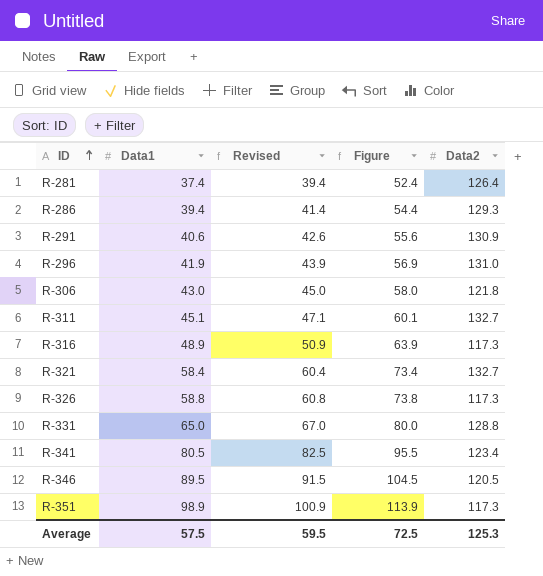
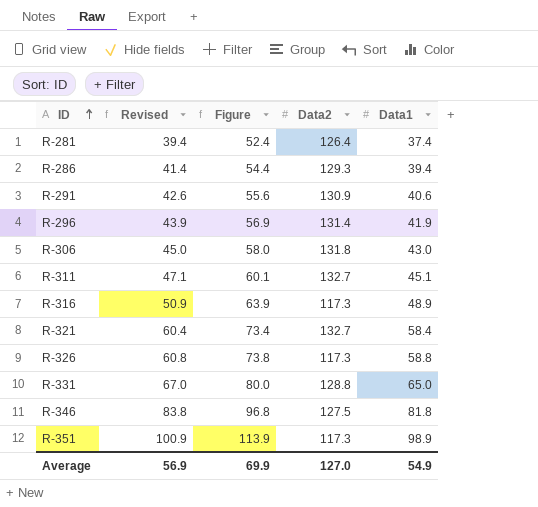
column Data1 | position: 2 -> 5
row R-341: 80.5 | 82.5 | 95.5 | 123.4 -> none
R-296 | Data2: 131.0 -> 131.4
R-306 | Data2: 121.8 -> 131.8
R-346 | Revised: 91.5 -> 83.8
R-346 | Figure: 104.5 -> 96.8
R-346 | Data2: 120.5 -> 127.5
R-346 | Data1: 89.5 -> 81.8
Average | Revised: 59.5 -> 56.9
Average | Figure: 72.5 -> 69.9
Average | Data2: 125.3 -> 127.0
Average | Data1: 57.5 -> 54.9

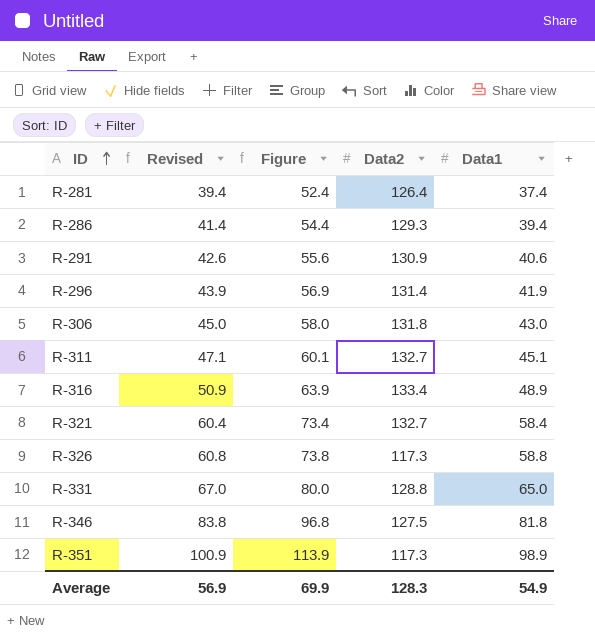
R-316 | Data2: 117.3 -> 133.4
Average | Data2: 127.0 -> 128.3

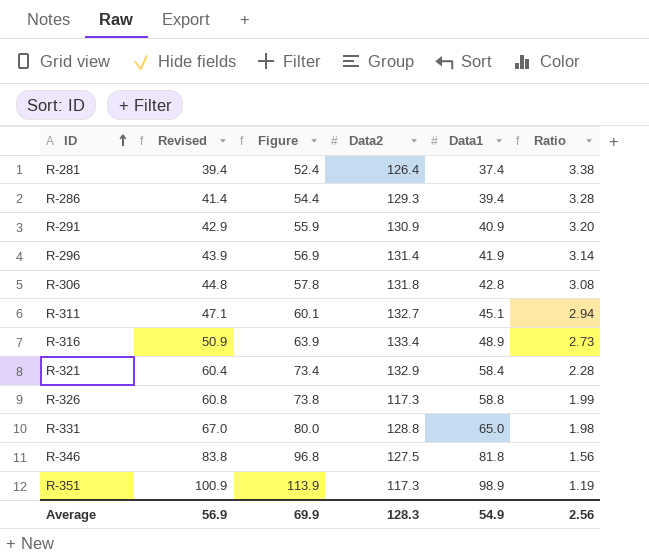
column Ratio | formula: none -> [Data2] / [Data1]
R-291 | Revised: 42.6 -> 42.9
R-291 | Figure: 55.6 -> 55.9
R-291 | Data1: 40.6 -> 40.9
R-306 | Revised: 45.0 -> 44.8
R-306 | Figure: 58.0 -> 57.8
R-306 | Data1: 43.0 -> 42.8
R-321 | Data2: 132.7 -> 132.9

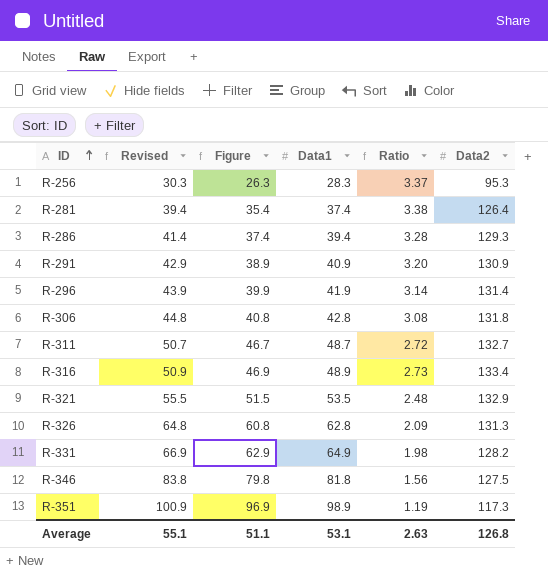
column Figure | formula: [Data1] + 15 -> [Data1] - 2
column Data2 | position: 4 -> 6
row R-256: none -> 30.3 | 26.3 | 28.3 | 3.37 | 95.3
R-311 | Revised: 47.1 -> 50.7
R-311 | Data1: 45.1 -> 48.7
R-311 | Ratio: 2.94 -> 2.72
R-321 | Revised: 60.4 -> 55.5
R-321 | Data1: 58.4 -> 53.5
R-321 | Ratio: 2.28 -> 2.48
R-326 | Revised: 60.8 -> 64.8
R-326 | Data1: 58.8 -> 62.8
R-326 | Ratio: 1.99 -> 2.09
R-326 | Data2: 117.3 -> 131.3
R-331 | Revised: 67.0 -> 66.9
R-331 | Data1: 65.0 -> 64.9
R-331 | Data2: 128.8 -> 128.2
Average | Revised: 56.9 -> 55.1
Average | Figure: 69.9 -> 51.1
Average | Data1: 54.9 -> 53.1
Average | Ratio: 2.56 -> 2.63
Average | Data2: 128.3 -> 126.8

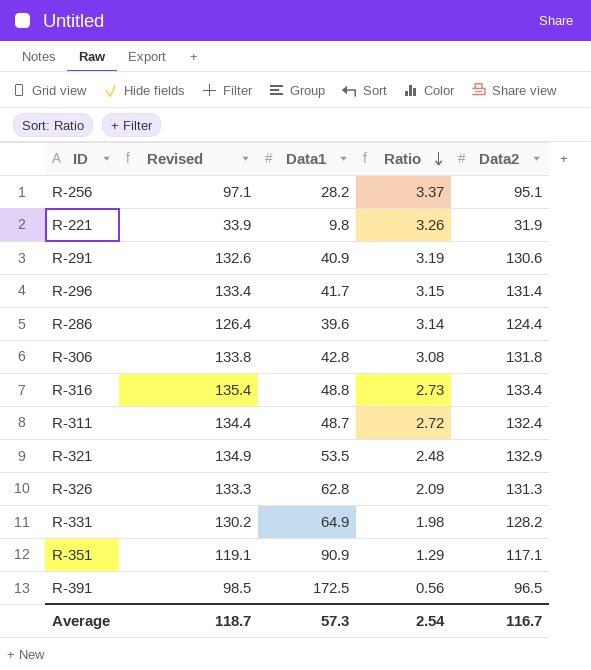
row order: ID ascending -> Ratio descending
column Figure | formula: [Data1] - 2 -> none
column Revised | formula: [Data1] + 2 -> [Data2] + 2
row R-281: 39.4 | 35.4 | 37.4 | 3.38 | 126.4 -> none
row R-346: 83.8 | 79.8 | 81.8 | 1.56 | 127.5 -> none
R-256 | Data1: 28.3 -> 28.2
R-256 | Data2: 95.3 -> 95.1
row R-221: none -> 33.9 | 9.8 | 3.26 | 31.9
R-291 | Ratio: 3.20 -> 3.19
R-291 | Data2: 130.9 -> 130.6
R-296 | Data1: 41.9 -> 41.7
R-296 | Ratio: 3.14 -> 3.15
R-286 | Data1: 39.4 -> 39.6
R-286 | Ratio: 3.28 -> 3.14
R-286 | Data2: 129.3 -> 124.4
R-316 | Data1: 48.9 -> 48.8
R-311 | Data2: 132.7 -> 132.4
R-351 | Data1: 98.9 -> 90.9
R-351 | Ratio: 1.19 -> 1.29
R-351 | Data2: 117.3 -> 117.1
row R-391: none -> 98.5 | 172.5 | 0.56 | 96.5
Average | Revised: 55.1 -> 118.7
Average | Data1: 53.1 -> 57.3
Average | Ratio: 2.63 -> 2.54
Average | Data2: 126.8 -> 116.7

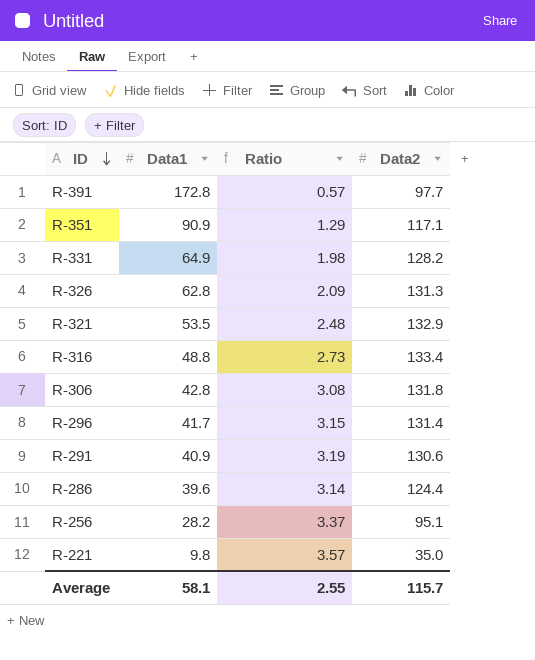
row order: Ratio descending -> ID descending
column Revised | formula: [Data2] + 2 -> none
row R-311: 134.4 | 48.7 | 2.72 | 132.4 -> none
R-391 | Data1: 172.5 -> 172.8
R-391 | Ratio: 0.56 -> 0.57
R-391 | Data2: 96.5 -> 97.7
R-221 | Ratio: 3.26 -> 3.57
R-221 | Data2: 31.9 -> 35.0
Average | Data1: 57.3 -> 58.1
Average | Ratio: 2.54 -> 2.55
Average | Data2: 116.7 -> 115.7

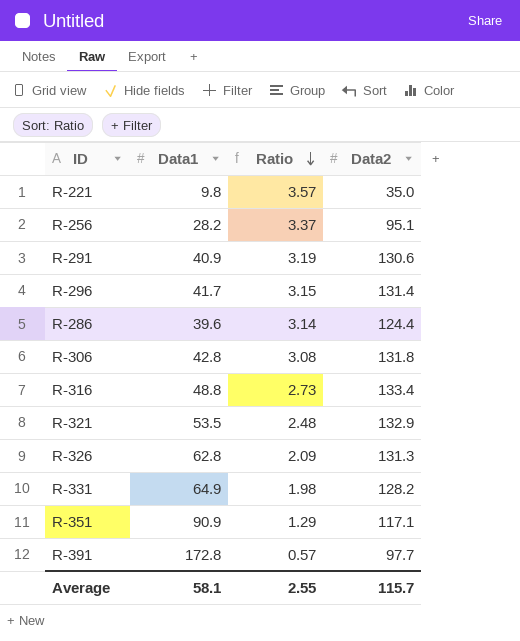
row order: ID descending -> Ratio descending

